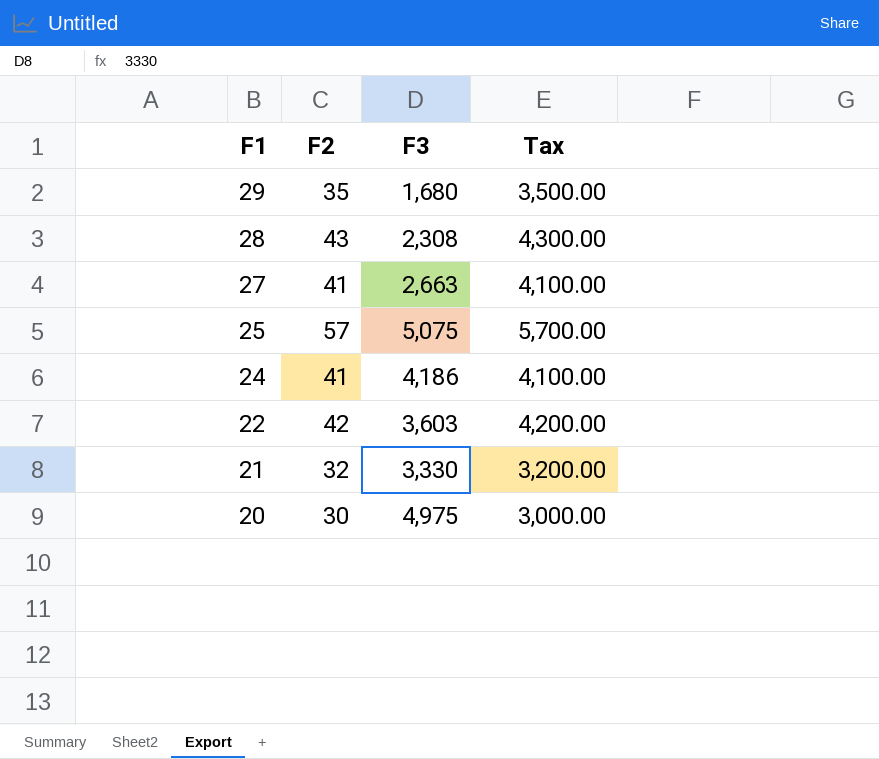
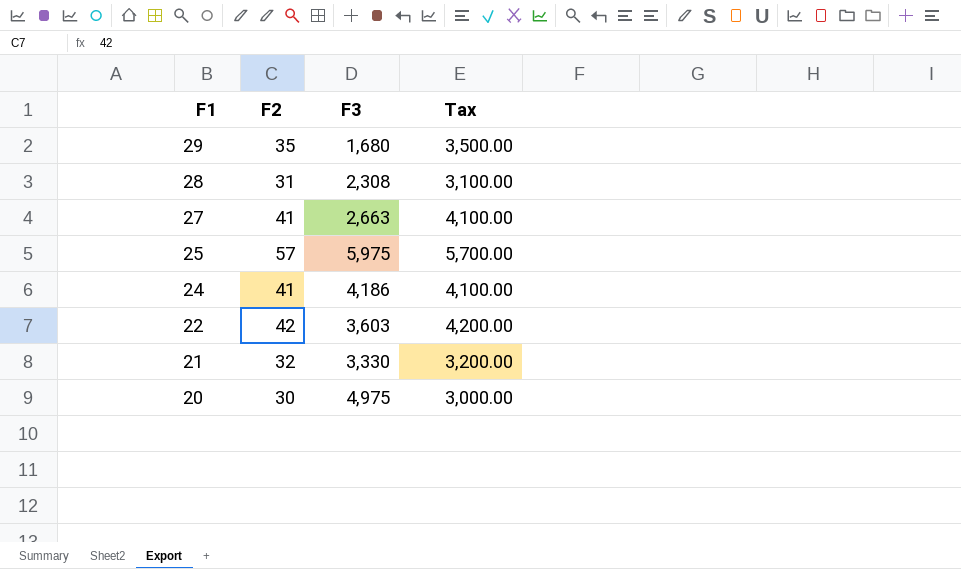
28 | F2: 43 -> 31
28 | Tax: 4,300.00 -> 3,100.00
25 | F3: 5,075 -> 5,975

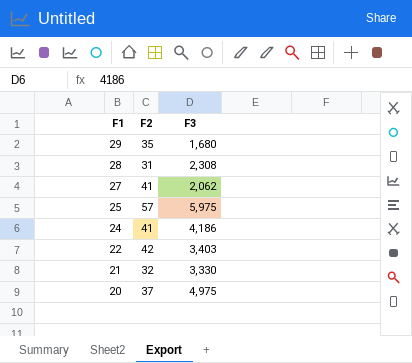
column Tax | formula: [F2] * 100 -> none
27 | F3: 2,663 -> 2,062
22 | F3: 3,603 -> 3,403
20 | F2: 30 -> 37

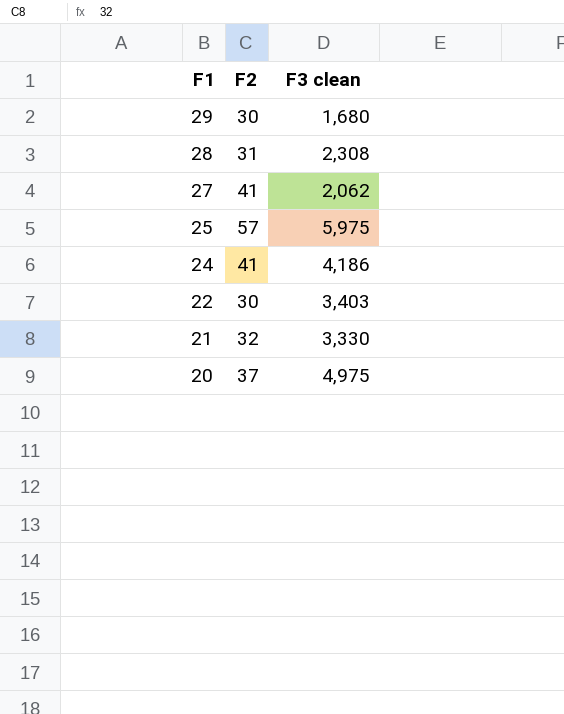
column name: F3 -> F3 clean
29 | F2: 35 -> 30
22 | F2: 42 -> 30

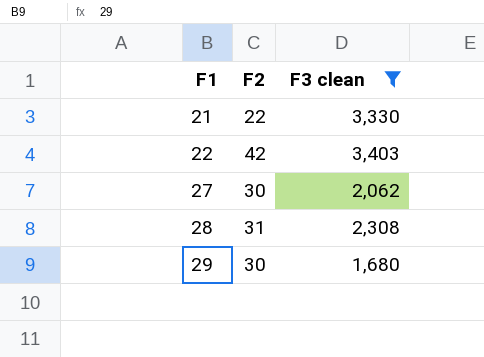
filter: none -> F3 clean <= 3,403
row order: F1 descending -> F1 ascending
21 | F2: 32 -> 22
22 | F2: 30 -> 42
27 | F2: 41 -> 30

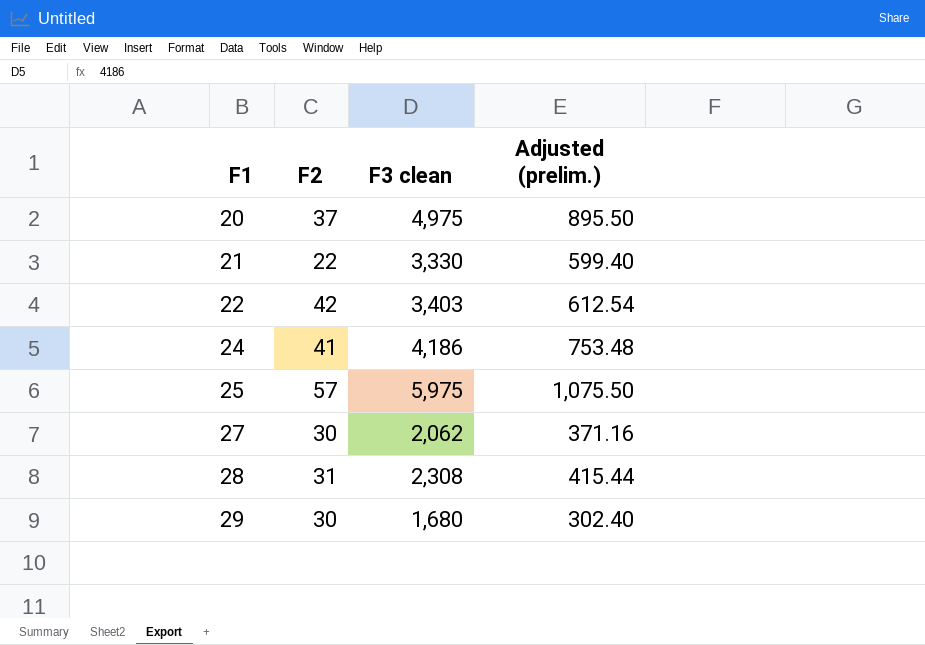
filter: F3 clean <= 3,403 -> none
column Adjusted (prelim.) | formula: none -> [F3 clean] * 0.18

